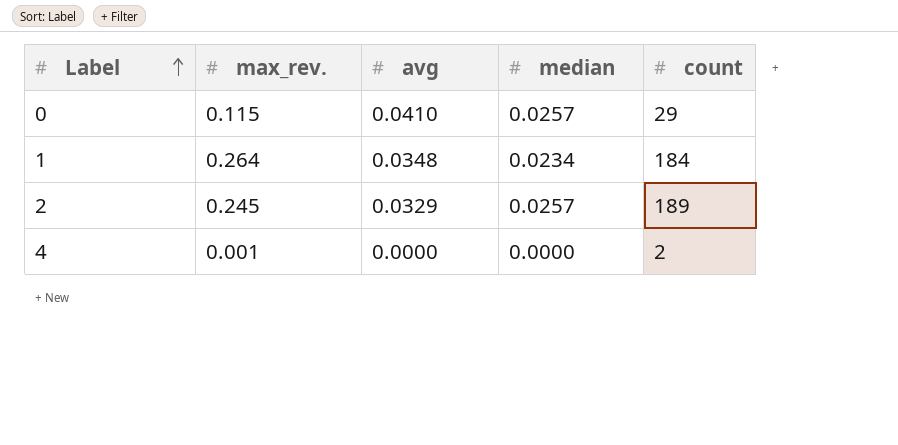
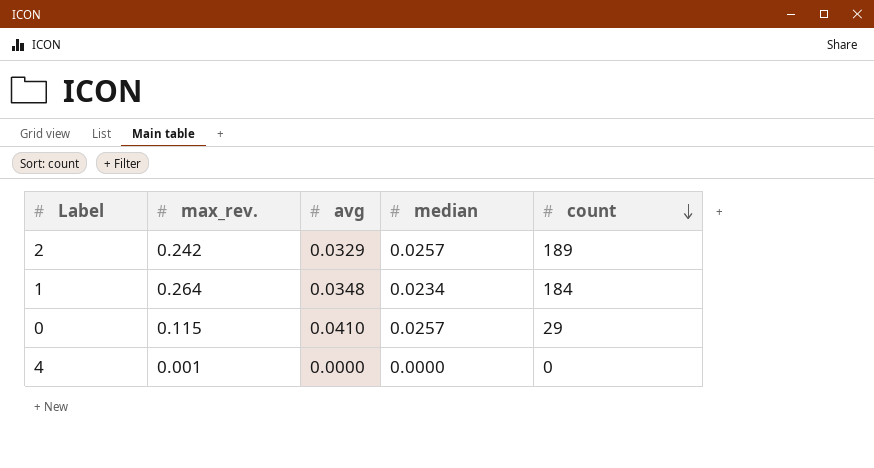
row order: Label ascending -> count descending
2 | max_rev.: 0.245 -> 0.242
4 | count: 2 -> 0

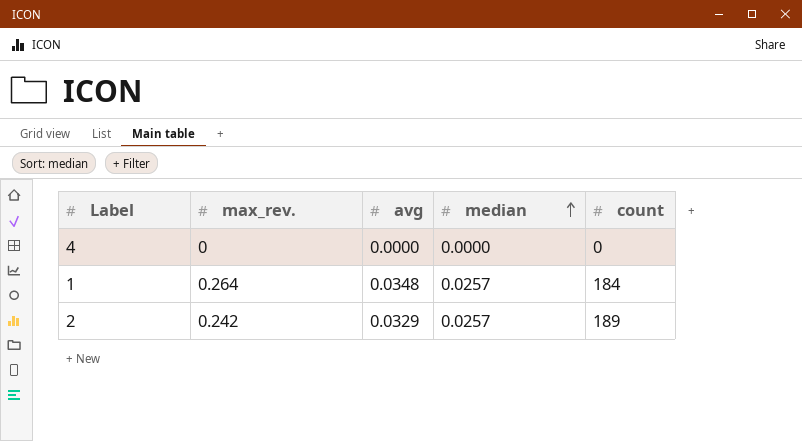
row order: count descending -> median ascending
row 0: 0.115 | 0.0410 | 0.0257 | 29 -> none
4 | max_rev.: 0.001 -> 0
1 | median: 0.0234 -> 0.0257

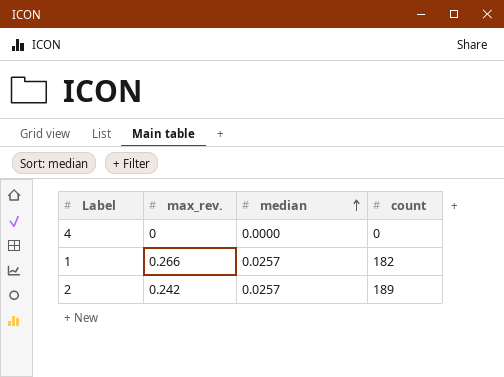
column avg | position: 3 -> none
1 | max_rev.: 0.264 -> 0.266
1 | count: 184 -> 182

